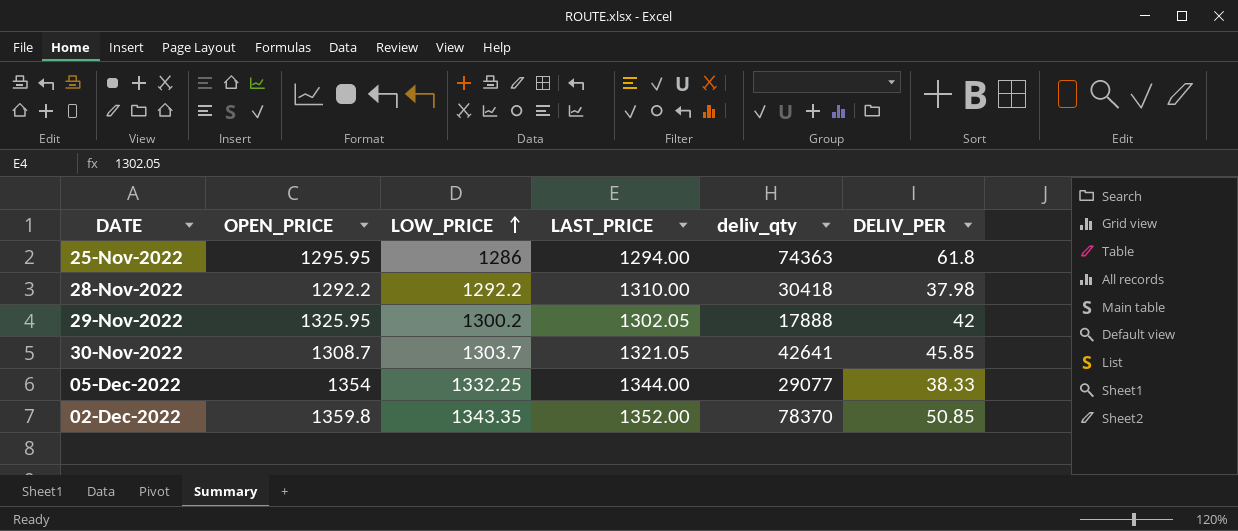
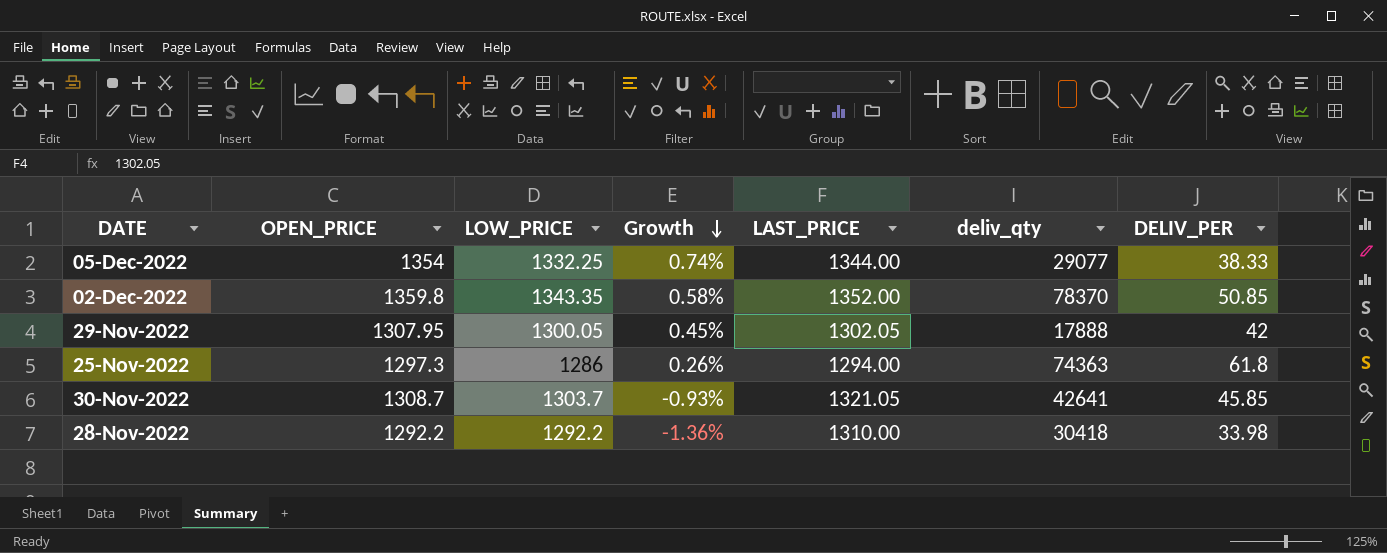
row order: LOW_PRICE ascending -> Growth descending
column Growth | formula: none -> ([OPEN_PRICE] - [LAST_PRICE]) / [LAST_PRICE]
29-Nov-2022 | OPEN_PRICE: 1325.95 -> 1307.95
29-Nov-2022 | LOW_PRICE: 1300.2 -> 1300.05
25-Nov-2022 | OPEN_PRICE: 1295.95 -> 1297.3
28-Nov-2022 | DELIV_PER: 37.98 -> 33.98

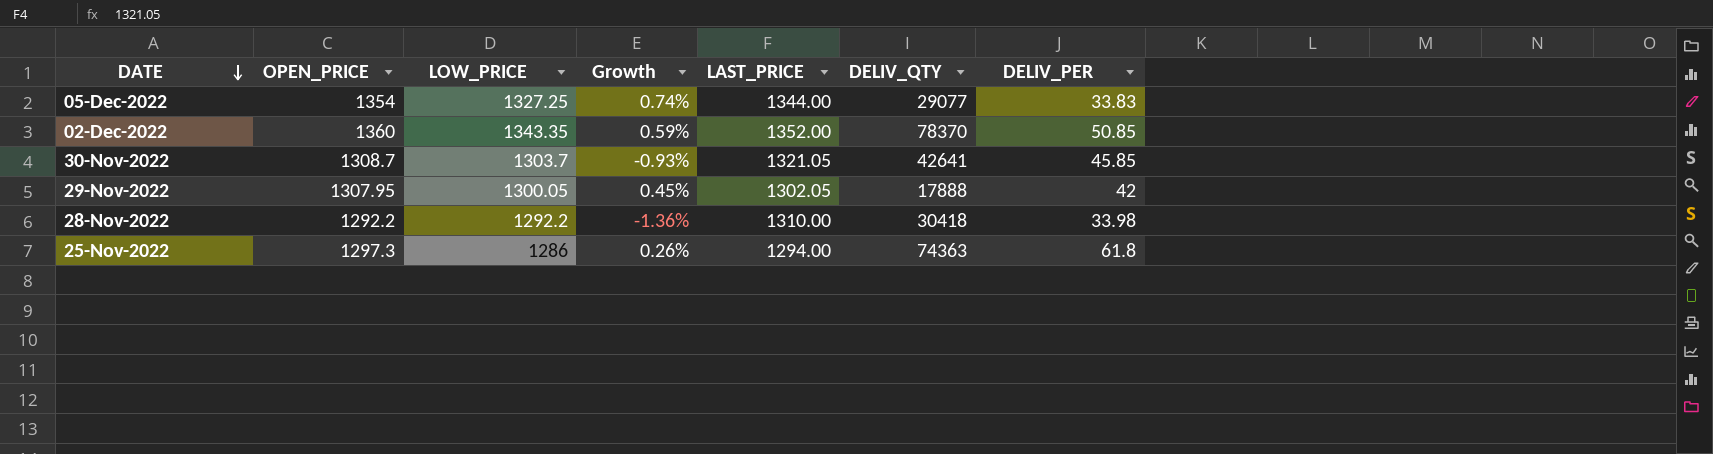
row order: Growth descending -> DATE descending
column name: deliv_qty -> DELIV_QTY
05-Dec-2022 | LOW_PRICE: 1332.25 -> 1327.25
05-Dec-2022 | DELIV_PER: 38.33 -> 33.83
02-Dec-2022 | OPEN_PRICE: 1359.8 -> 1360
02-Dec-2022 | Growth: 0.58% -> 0.59%

